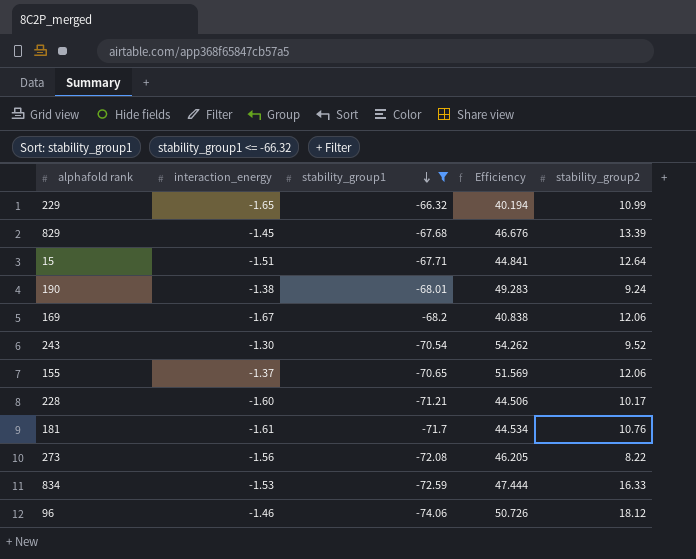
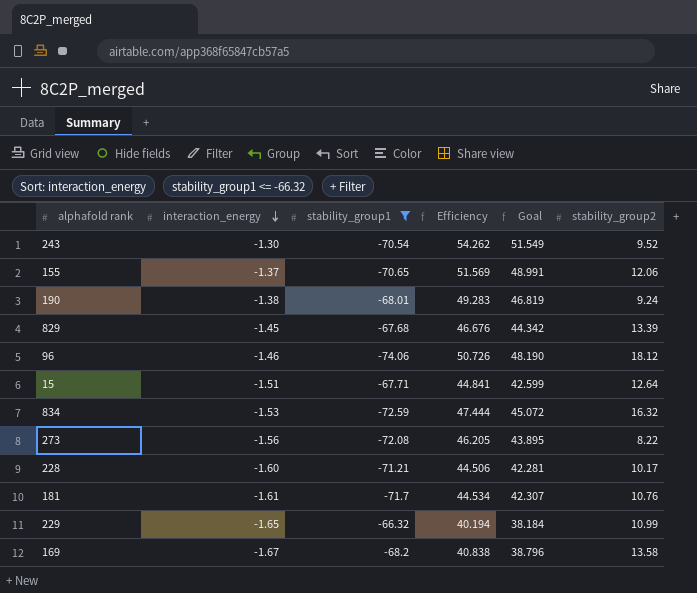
row order: stability_group1 descending -> interaction_energy descending
column Goal | formula: none -> [Efficiency] * 0.95
834 | stability_group2: 16.33 -> 16.32
169 | stability_group2: 12.06 -> 13.58

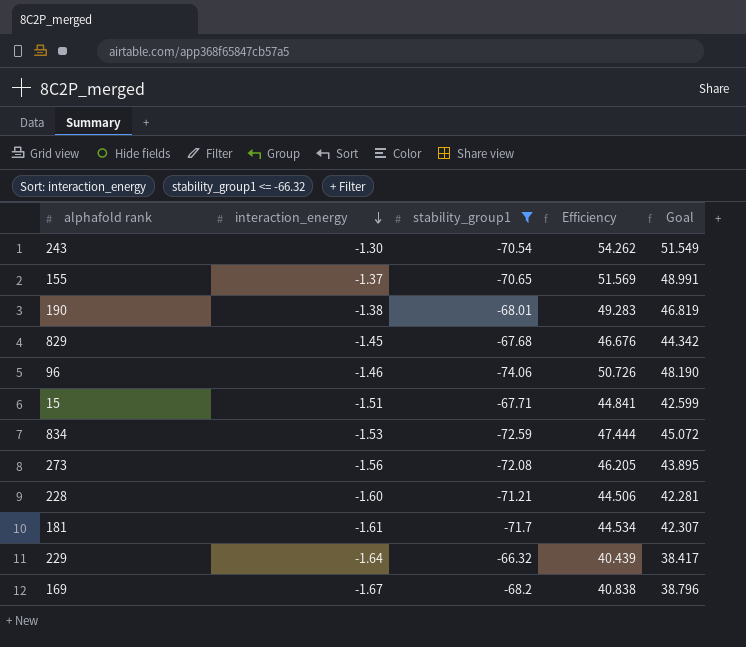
column stability_group2 | position: 6 -> none
229 | interaction_energy: -1.65 -> -1.64
229 | Efficiency: 40.194 -> 40.439
229 | Goal: 38.184 -> 38.417

